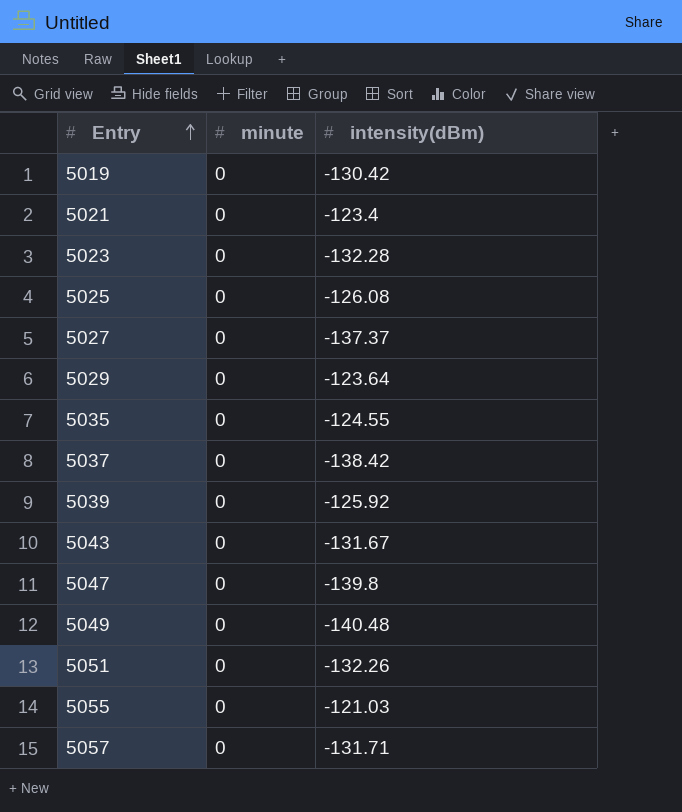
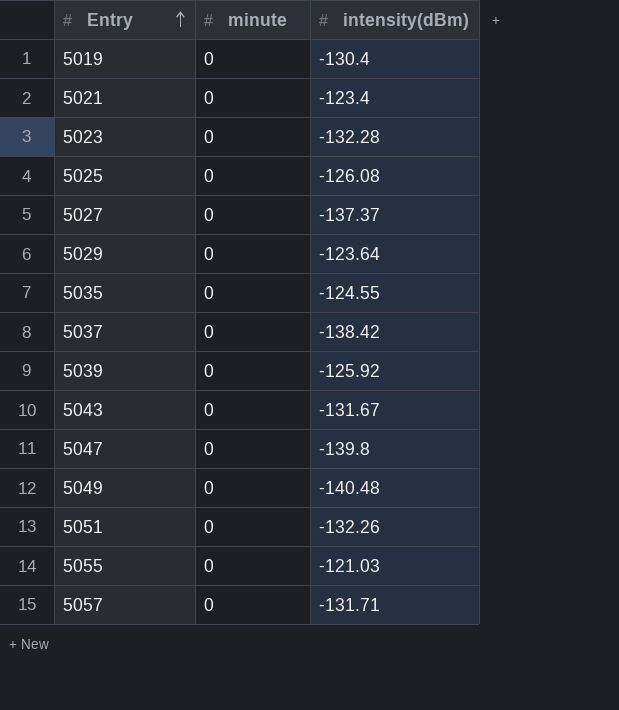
5019 | intensity(dBm): -130.42 -> -130.4

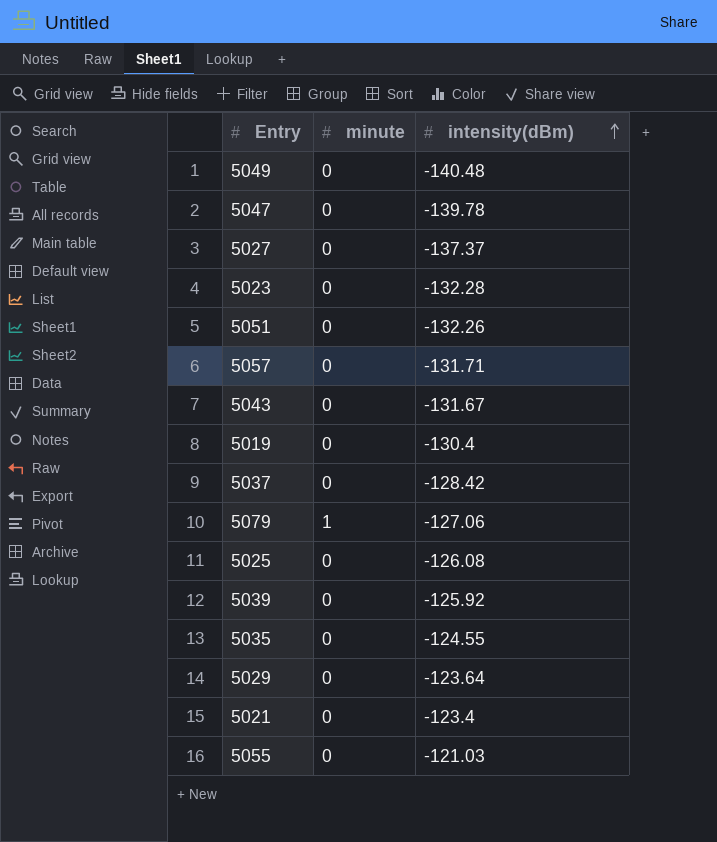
row order: Entry ascending -> intensity(dBm) ascending
5047 | intensity(dBm): -139.8 -> -139.78
5037 | intensity(dBm): -138.42 -> -128.42
row 5079: none -> 1 | -127.06

